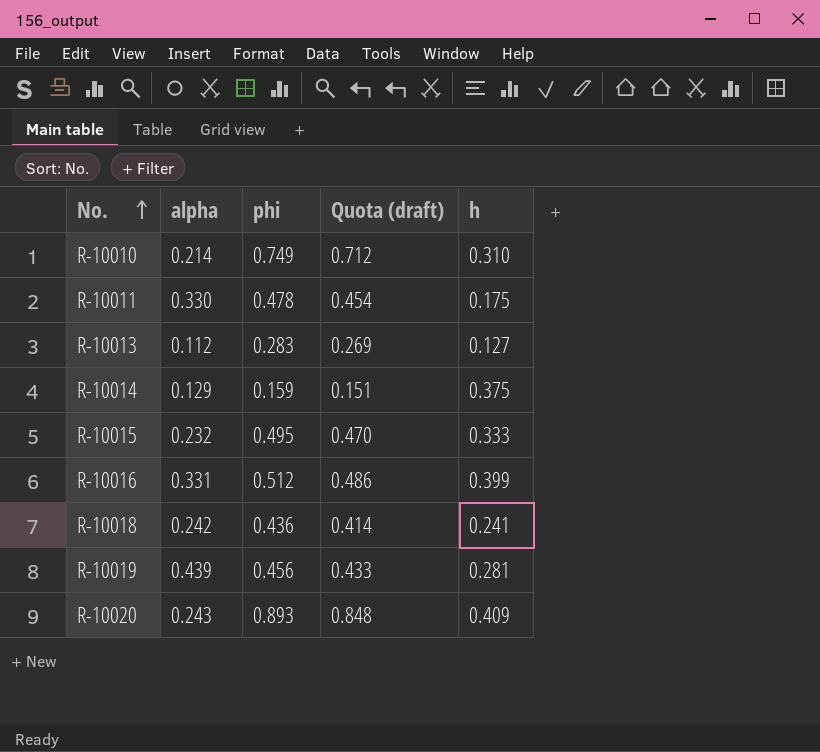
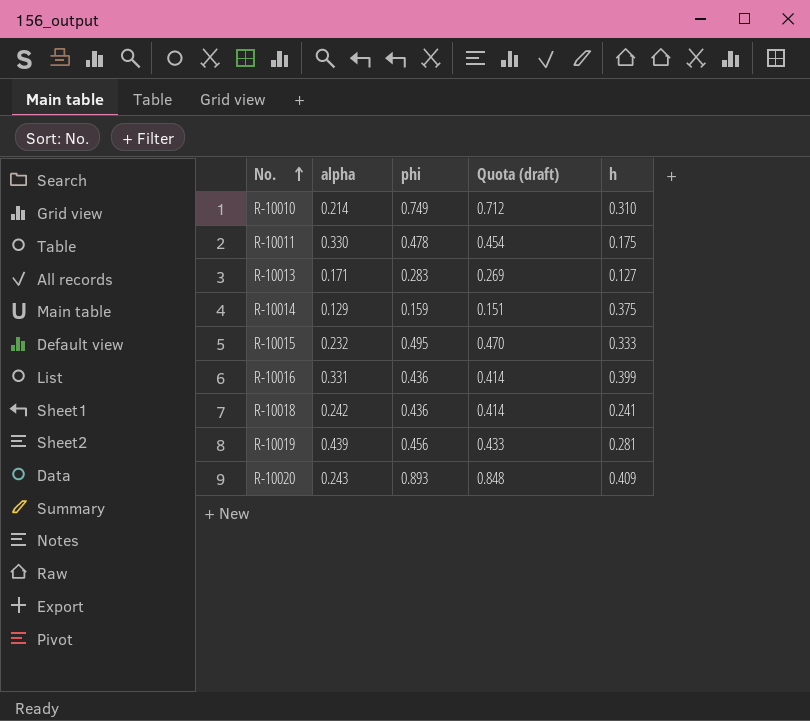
R-10013 | alpha: 0.112 -> 0.171
R-10016 | phi: 0.512 -> 0.436
R-10016 | Quota (draft): 0.486 -> 0.414

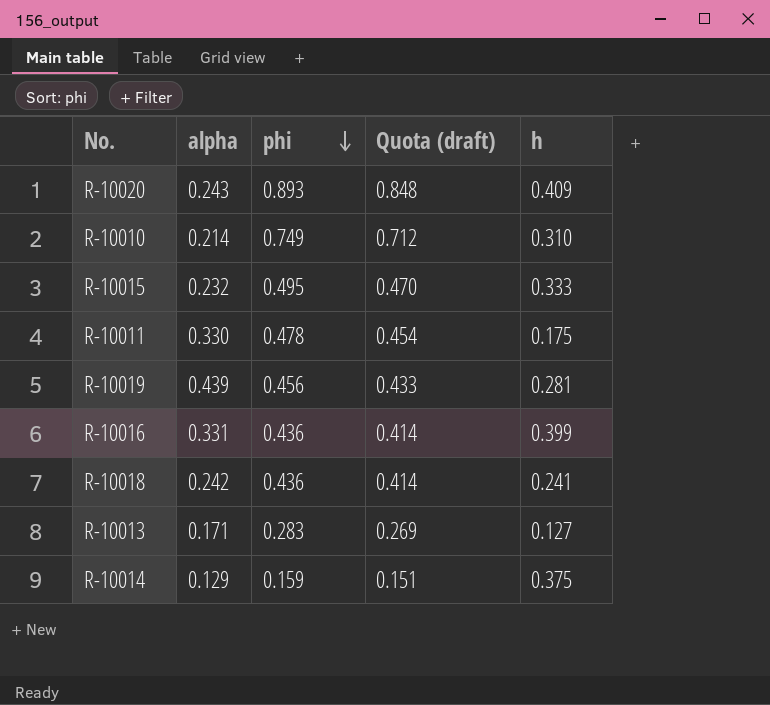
row order: No. ascending -> phi descending

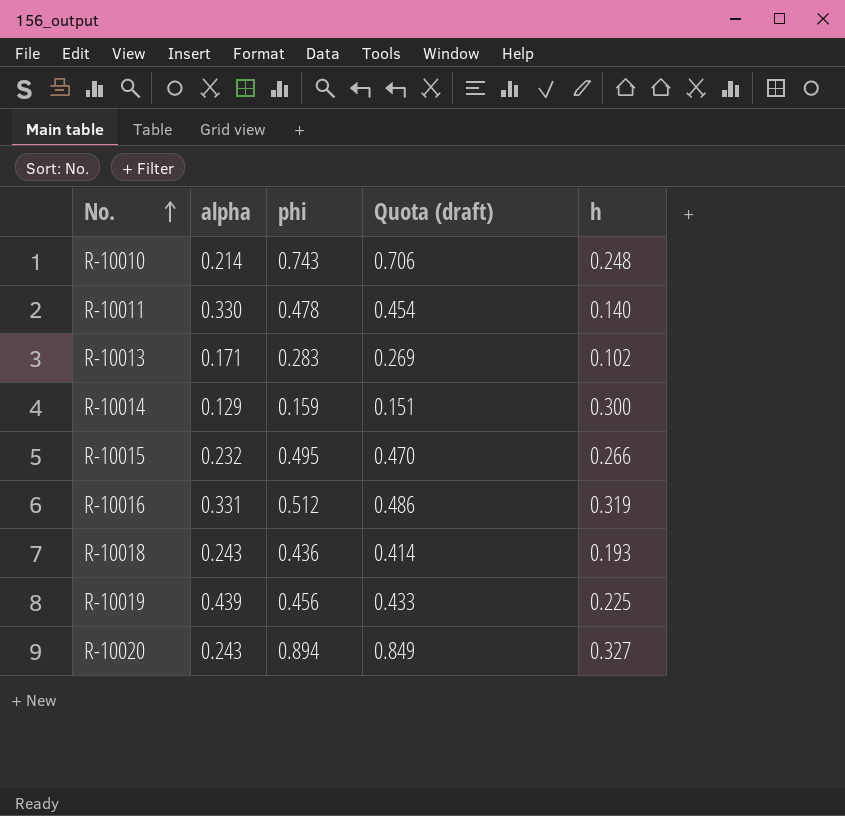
row order: phi descending -> No. ascending
R-10010 | phi: 0.749 -> 0.743
R-10010 | Quota (draft): 0.712 -> 0.706
R-10010 | h: 0.310 -> 0.248
R-10011 | h: 0.175 -> 0.140
R-10013 | h: 0.127 -> 0.102
R-10014 | h: 0.375 -> 0.300
R-10015 | h: 0.333 -> 0.266
R-10016 | phi: 0.436 -> 0.512
R-10016 | Quota (draft): 0.414 -> 0.486
R-10016 | h: 0.399 -> 0.319
R-10018 | alpha: 0.242 -> 0.243
R-10018 | h: 0.241 -> 0.193
R-10019 | h: 0.281 -> 0.225
R-10020 | phi: 0.893 -> 0.894
R-10020 | Quota (draft): 0.848 -> 0.849
R-10020 | h: 0.409 -> 0.327

